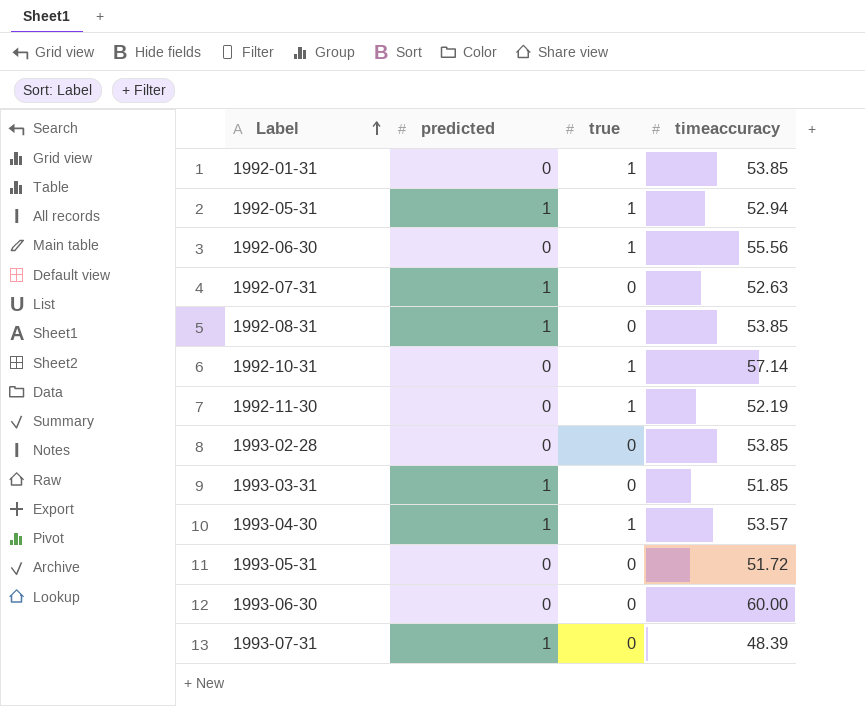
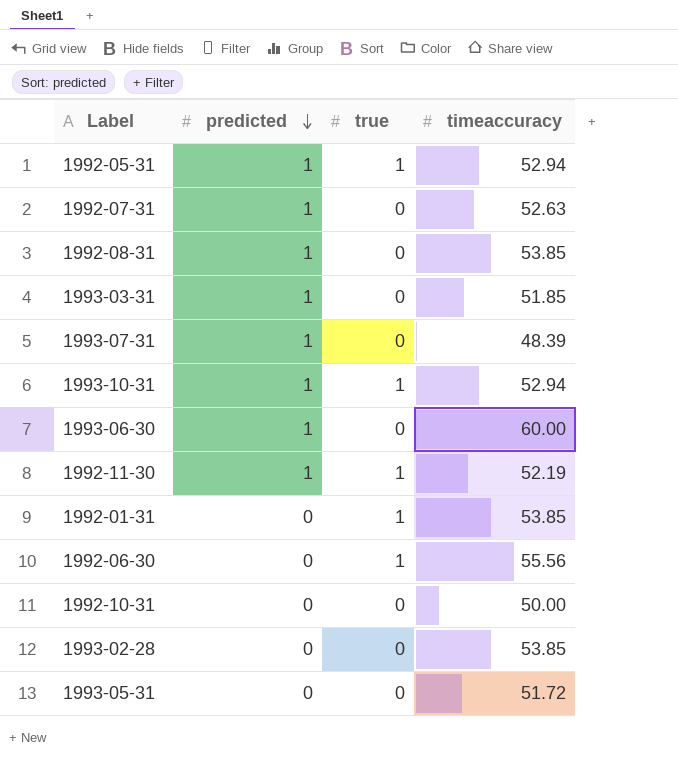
row order: Label ascending -> predicted descending
row 1993-04-30: 1 | 1 | 53.57 -> none
row 1993-10-31: none -> 1 | 1 | 52.94
1993-06-30 | predicted: 0 -> 1
1992-11-30 | predicted: 0 -> 1
1992-10-31 | true: 1 -> 0
1992-10-31 | timeaccuracy: 57.14 -> 50.00

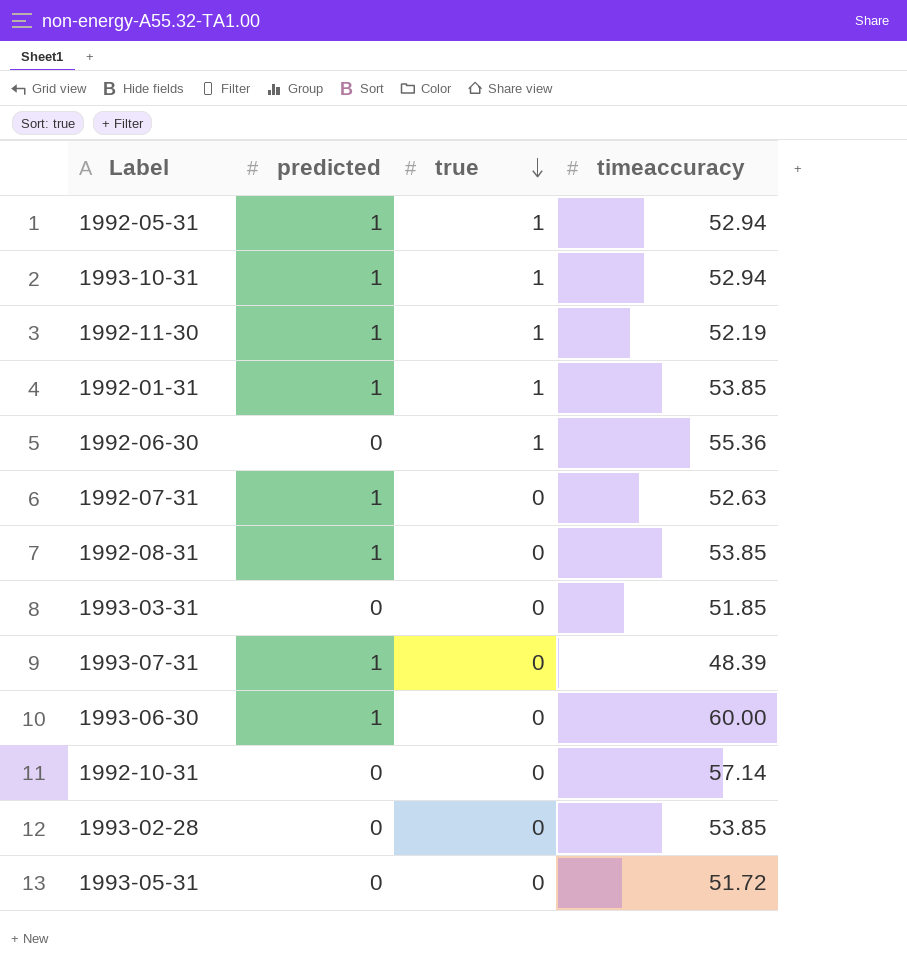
row order: predicted descending -> true descending
1992-01-31 | predicted: 0 -> 1
1992-06-30 | timeaccuracy: 55.56 -> 55.36
1993-03-31 | predicted: 1 -> 0
1992-10-31 | timeaccuracy: 50.00 -> 57.14

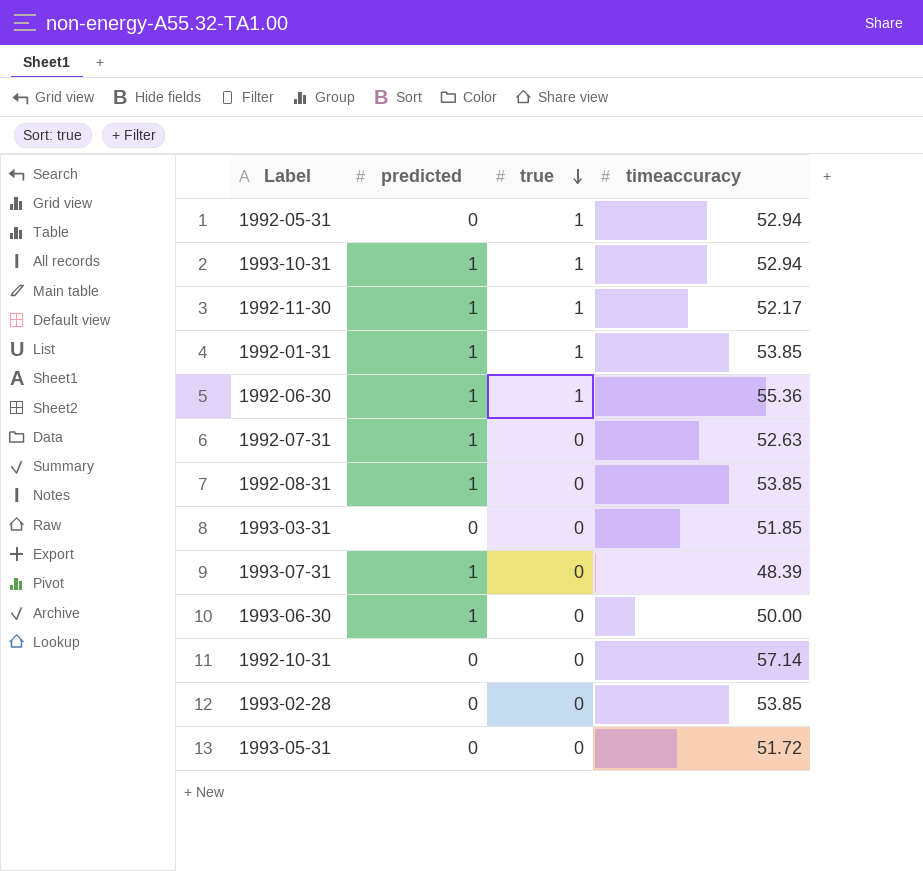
1992-05-31 | predicted: 1 -> 0
1992-11-30 | timeaccuracy: 52.19 -> 52.17
1992-06-30 | predicted: 0 -> 1
1993-06-30 | timeaccuracy: 60.00 -> 50.00

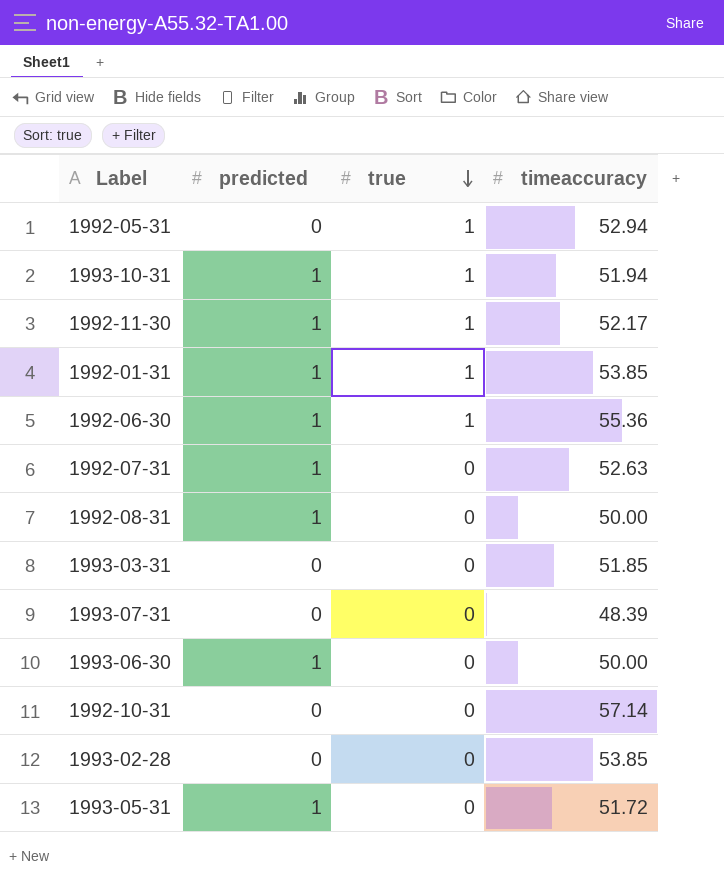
1993-10-31 | timeaccuracy: 52.94 -> 51.94
1992-08-31 | timeaccuracy: 53.85 -> 50.00
1993-07-31 | predicted: 1 -> 0
1993-05-31 | predicted: 0 -> 1

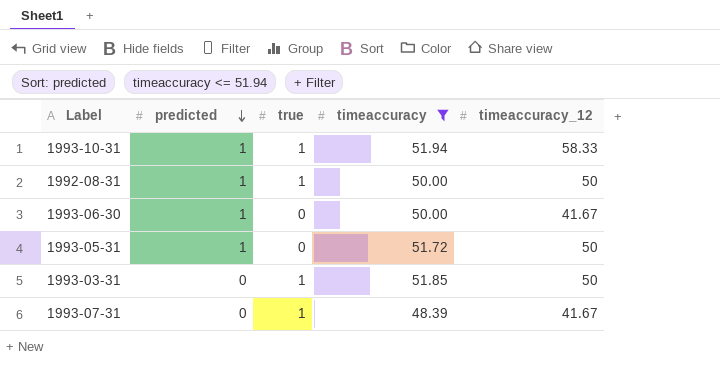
filter: none -> timeaccuracy <= 51.94
row order: true descending -> predicted descending
column timeaccuracy_12 | position: none -> 5
1992-08-31 | true: 0 -> 1
1993-03-31 | true: 0 -> 1
1993-07-31 | true: 0 -> 1

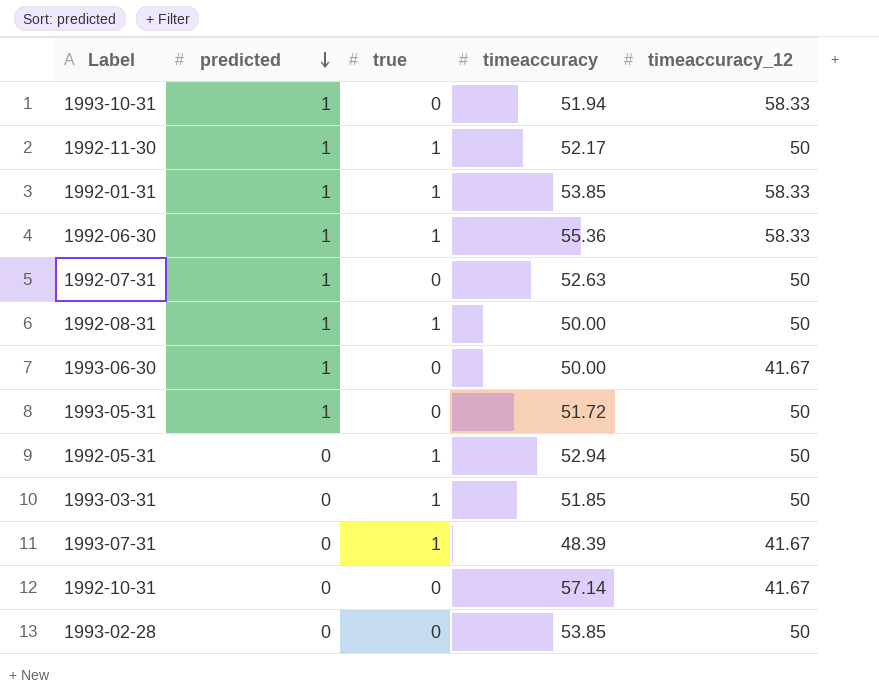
filter: timeaccuracy <= 51.94 -> none
1993-10-31 | true: 1 -> 0

